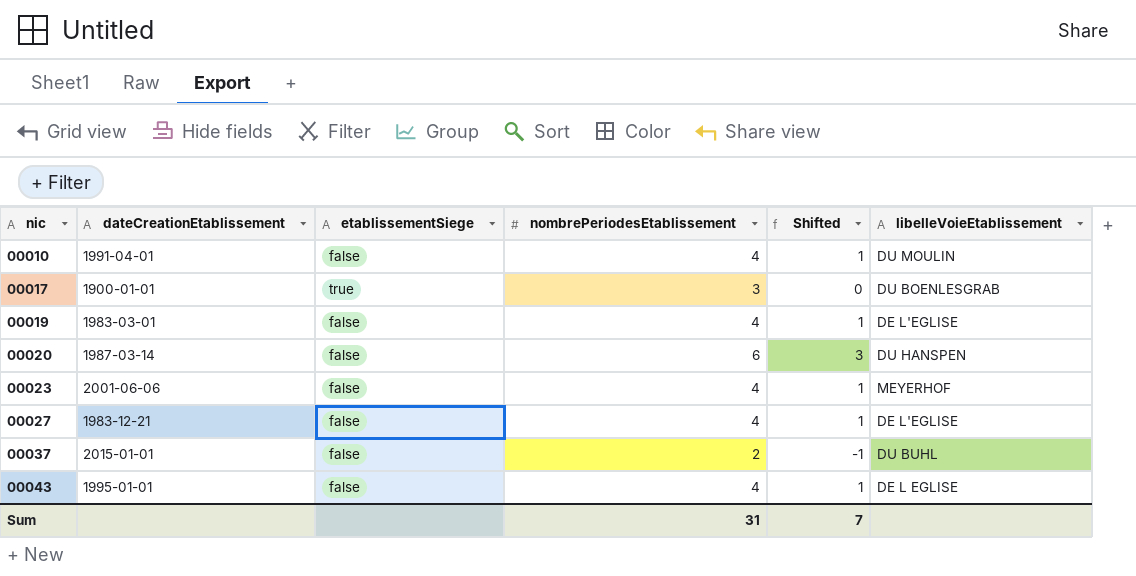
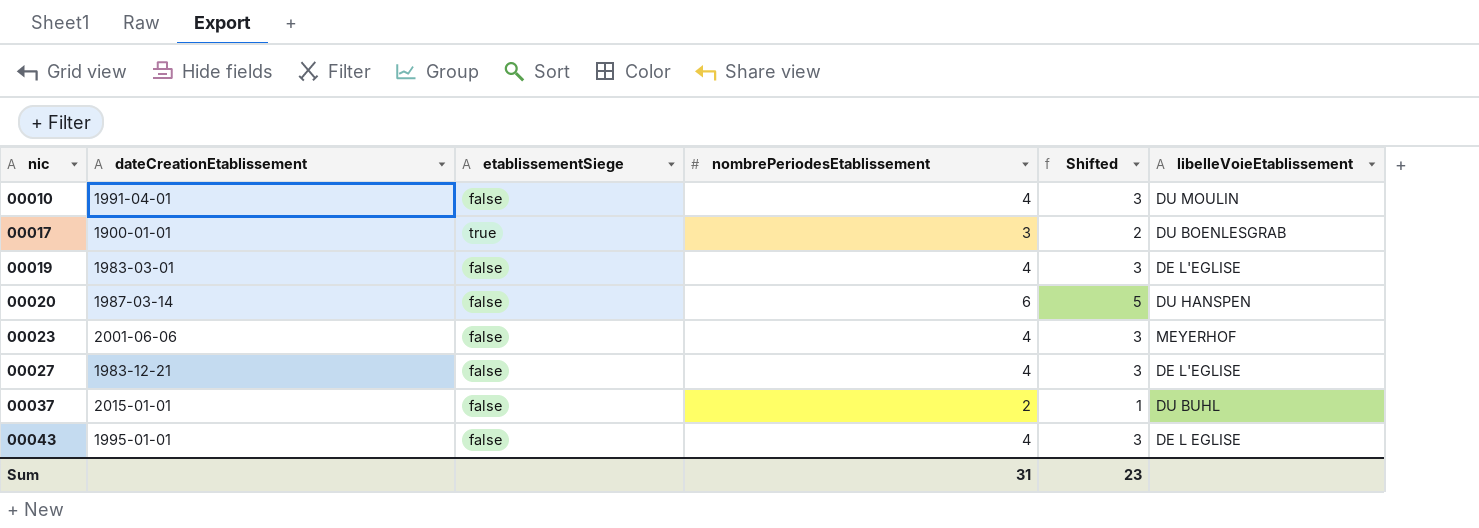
column Shifted | formula: [nombrePeriodesEtablissement] - 3 -> [nombrePeriodesEtablissement] - 1
Sum | Shifted: 7 -> 23

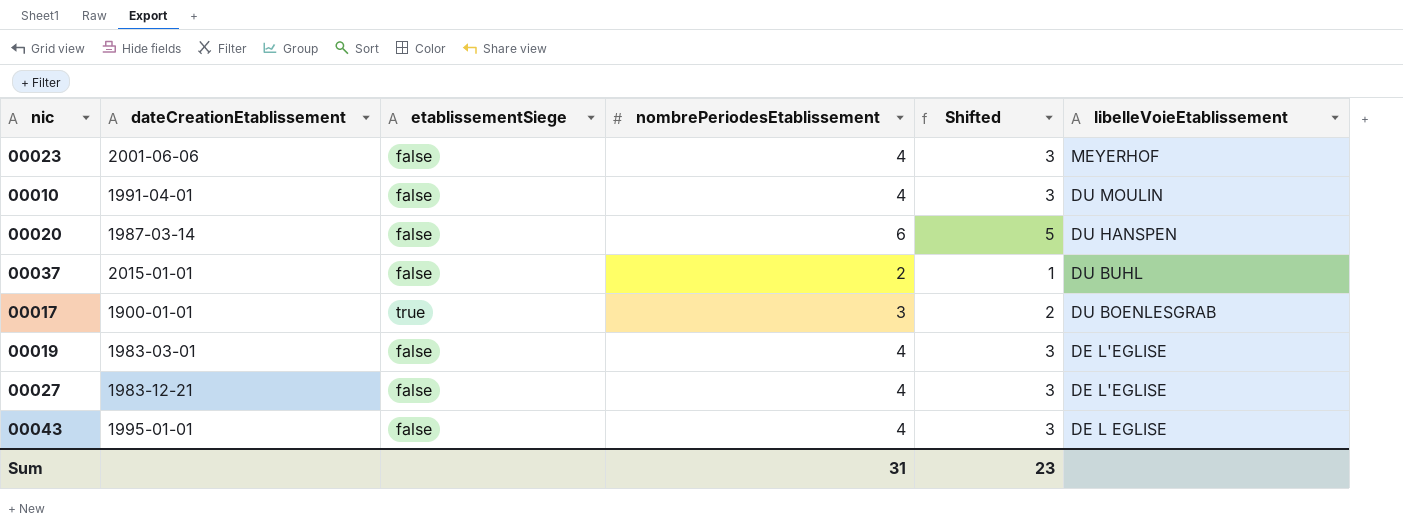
row order: nic ascending -> libelleVoieEtablissement descending

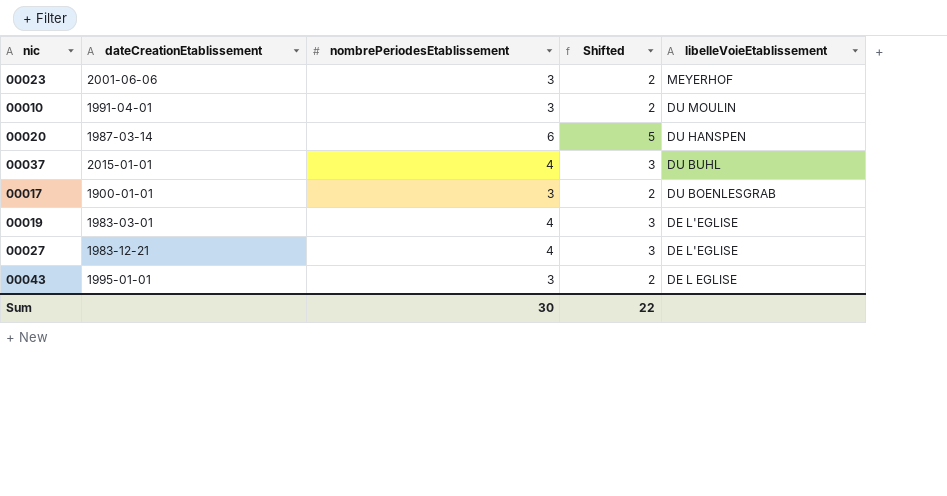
column etablissementSiege | position: 3 -> none
00023 | nombrePeriodesEtablissement: 4 -> 3
00023 | Shifted: 3 -> 2
00010 | nombrePeriodesEtablissement: 4 -> 3
00010 | Shifted: 3 -> 2
00037 | nombrePeriodesEtablissement: 2 -> 4
00037 | Shifted: 1 -> 3
00043 | nombrePeriodesEtablissement: 4 -> 3
00043 | Shifted: 3 -> 2
Sum | nombrePeriodesEtablissement: 31 -> 30
Sum | Shifted: 23 -> 22

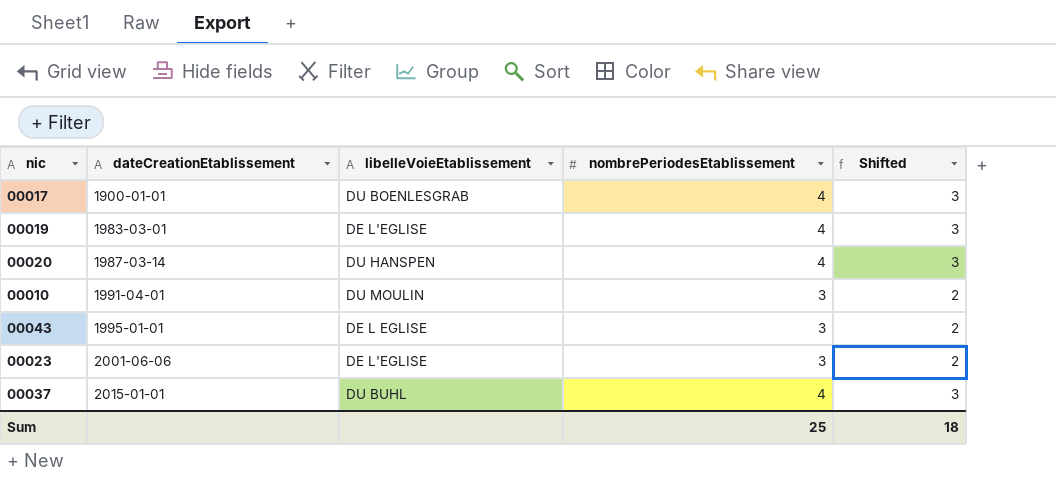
row order: libelleVoieEtablissement descending -> dateCreationEtablissement ascending
column libelleVoieEtablissement | position: 5 -> 3
row 00027: 1983-12-21 | 4 | 3 | DE L'EGLISE -> none
00017 | nombrePeriodesEtablissement: 3 -> 4
00017 | Shifted: 2 -> 3
00020 | nombrePeriodesEtablissement: 6 -> 4
00020 | Shifted: 5 -> 3
00023 | libelleVoieEtablissement: MEYERHOF -> DE L'EGLISE
Sum | nombrePeriodesEtablissement: 30 -> 25
Sum | Shifted: 22 -> 18

